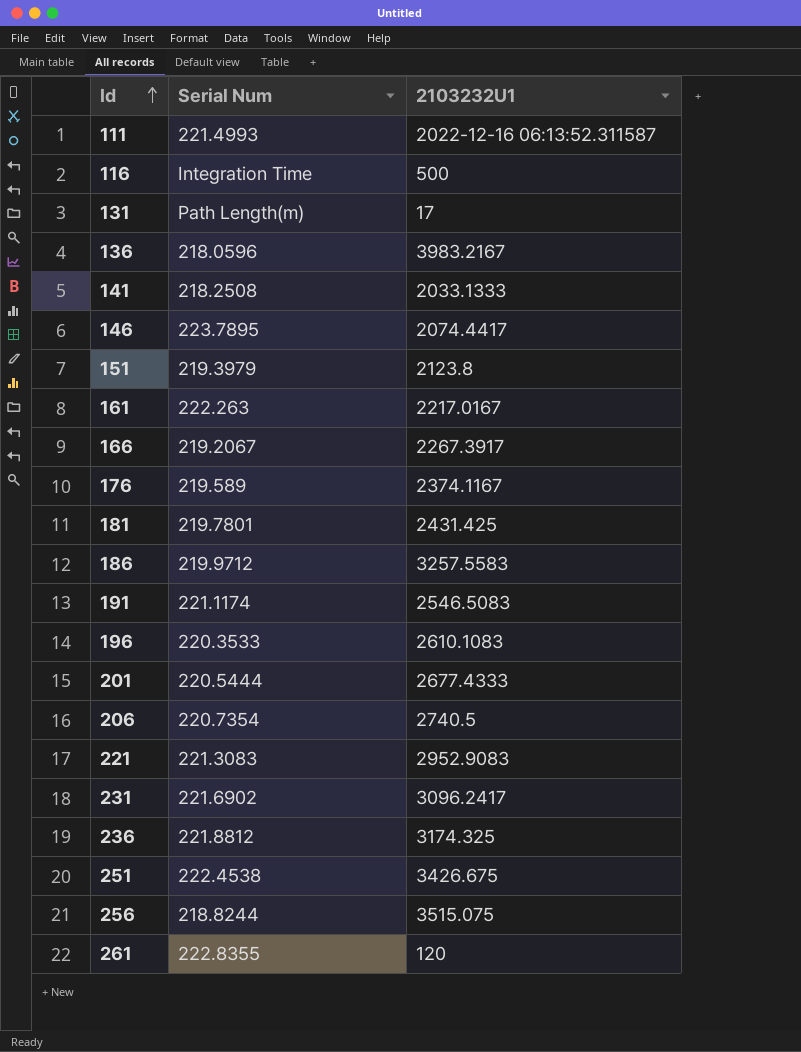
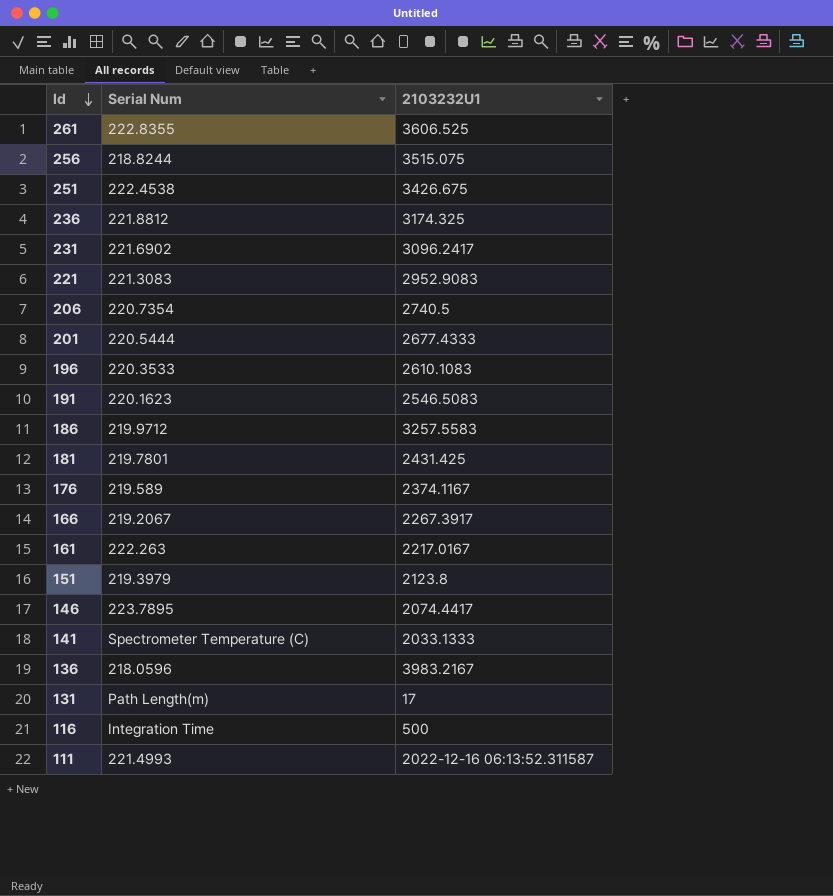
row order: Id ascending -> Id descending
261 | 2103232U1: 120 -> 3606.525
191 | Serial Num: 221.1174 -> 220.1623
141 | Serial Num: 218.2508 -> Spectrometer Temperature (C)

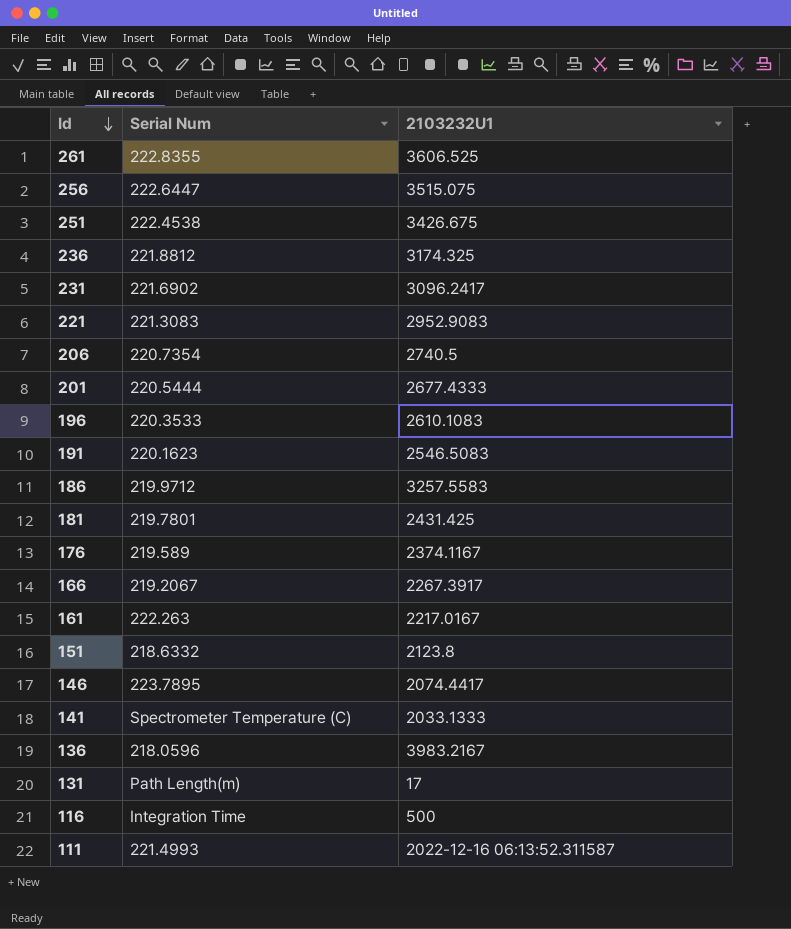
256 | Serial Num: 218.8244 -> 222.6447
151 | Serial Num: 219.3979 -> 218.6332

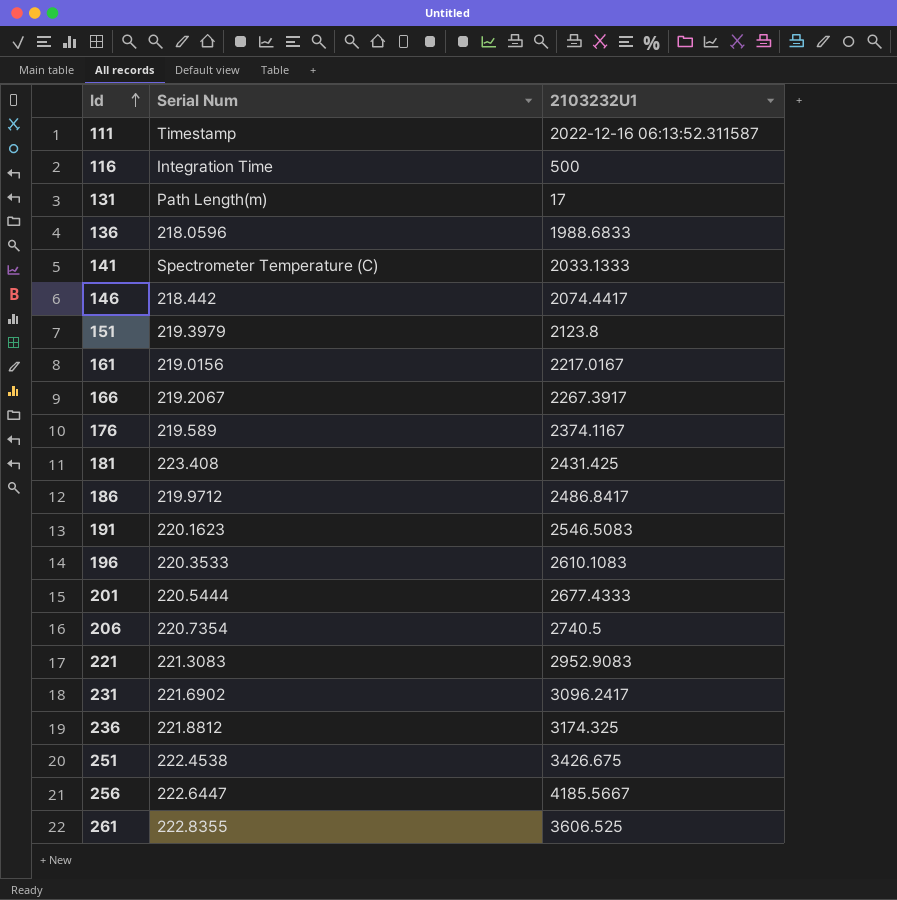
row order: Id descending -> Id ascending
111 | Serial Num: 221.4993 -> Timestamp
136 | 2103232U1: 3983.2167 -> 1988.6833
146 | Serial Num: 223.7895 -> 218.442
151 | Serial Num: 218.6332 -> 219.3979
161 | Serial Num: 222.263 -> 219.0156
181 | Serial Num: 219.7801 -> 223.408
186 | 2103232U1: 3257.5583 -> 2486.8417
256 | 2103232U1: 3515.075 -> 4185.5667

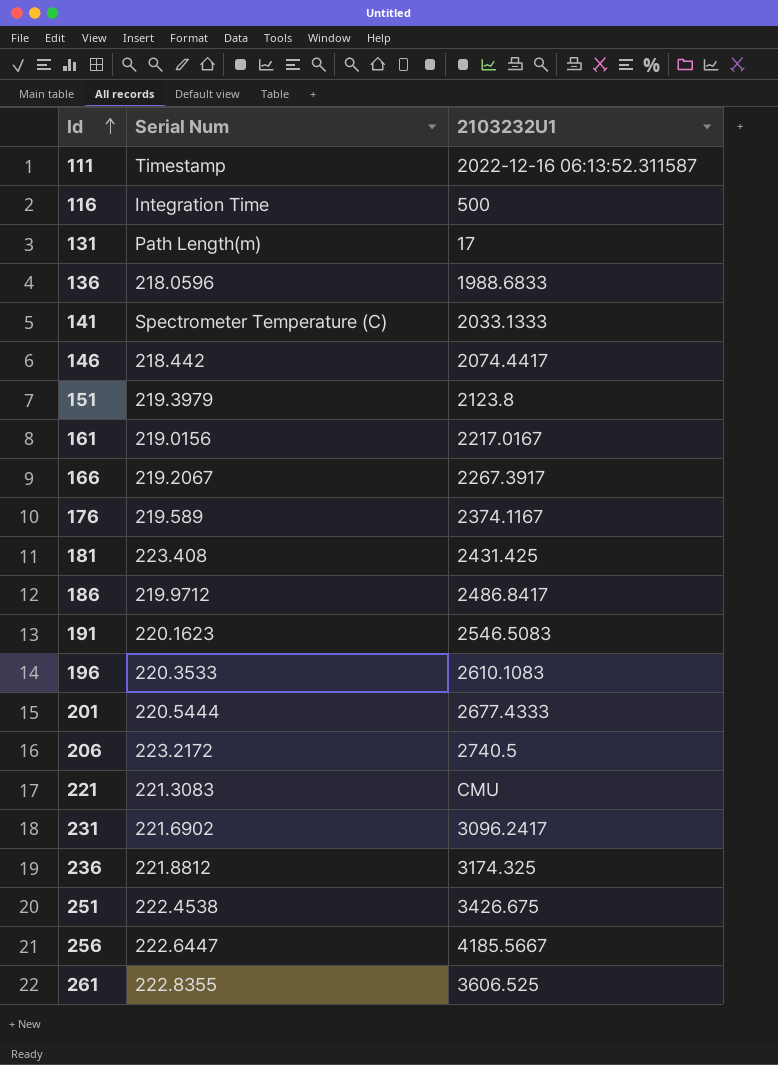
206 | Serial Num: 220.7354 -> 223.2172
221 | 2103232U1: 2952.9083 -> CMU

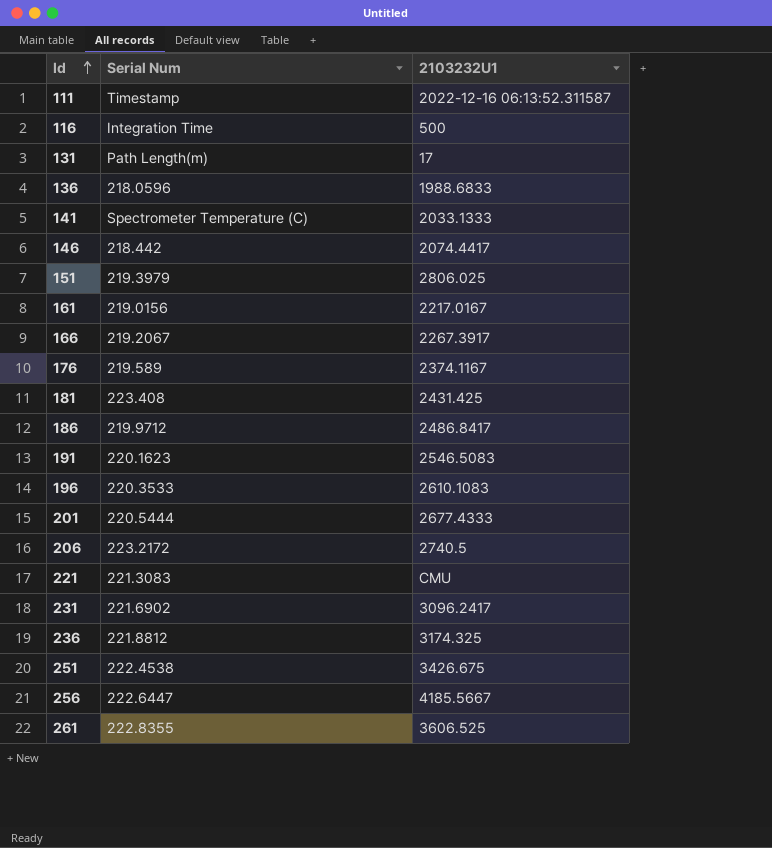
151 | 2103232U1: 2123.8 -> 2806.025

